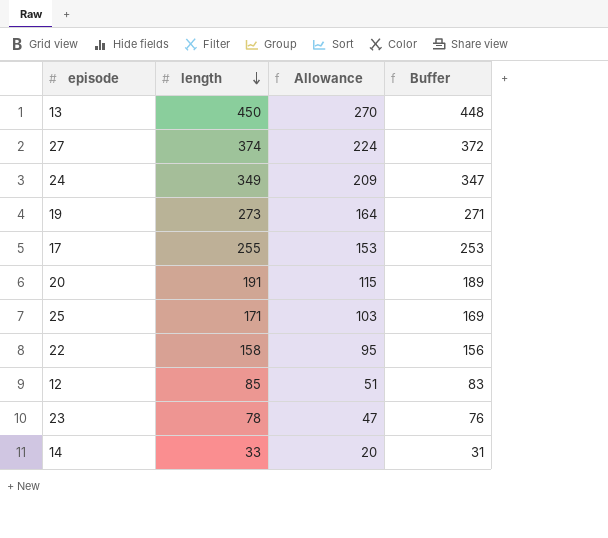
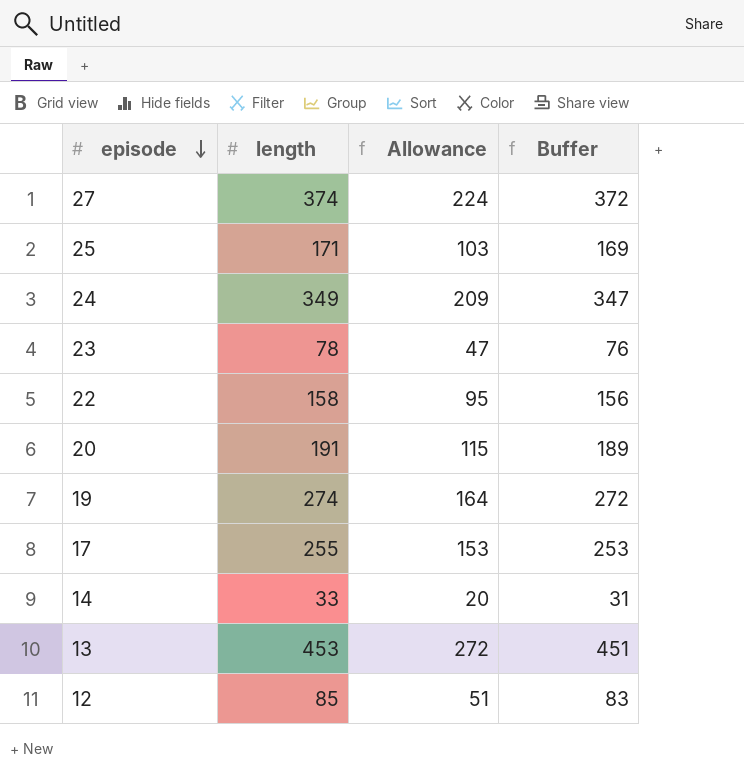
row order: length descending -> episode descending
19 | length: 273 -> 274
19 | Buffer: 271 -> 272
13 | length: 450 -> 453
13 | Allowance: 270 -> 272
13 | Buffer: 448 -> 451

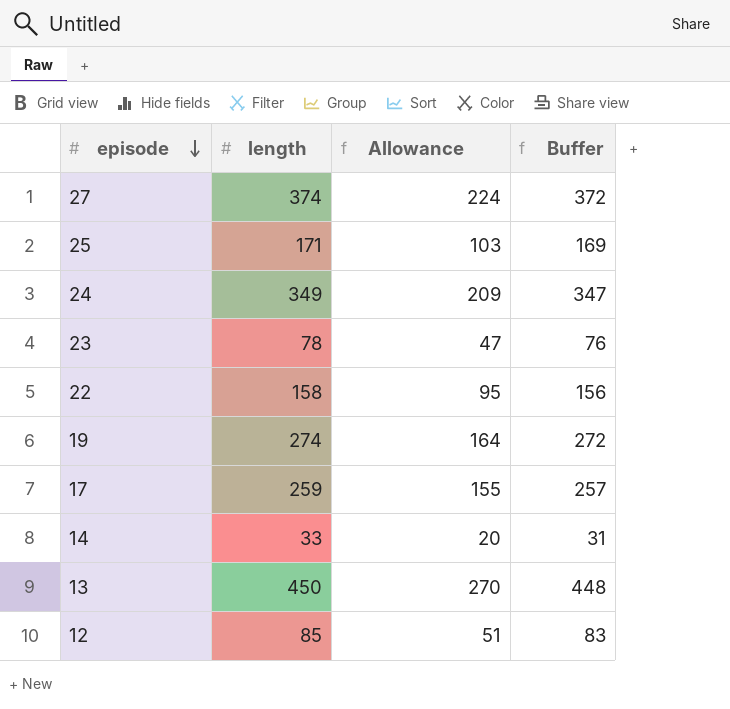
row 20: 191 | 115 | 189 -> none
17 | length: 255 -> 259
17 | Allowance: 153 -> 155
17 | Buffer: 253 -> 257
13 | length: 453 -> 450
13 | Allowance: 272 -> 270
13 | Buffer: 451 -> 448

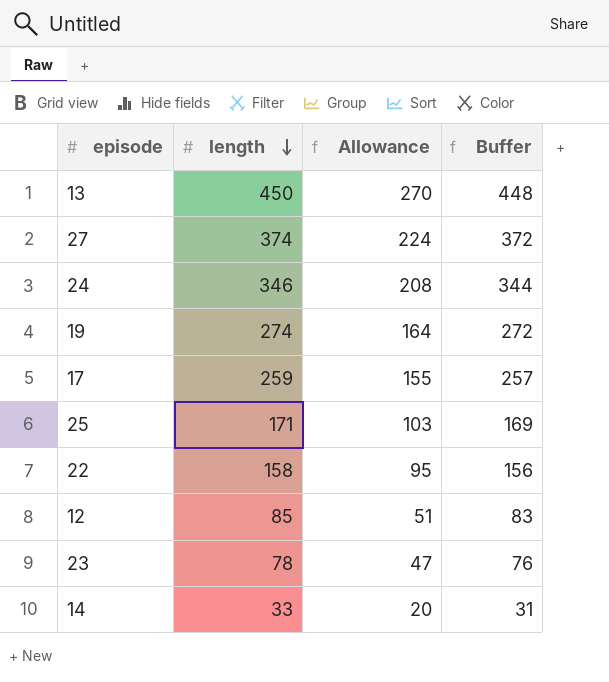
row order: episode descending -> length descending
24 | length: 349 -> 346
24 | Allowance: 209 -> 208
24 | Buffer: 347 -> 344

